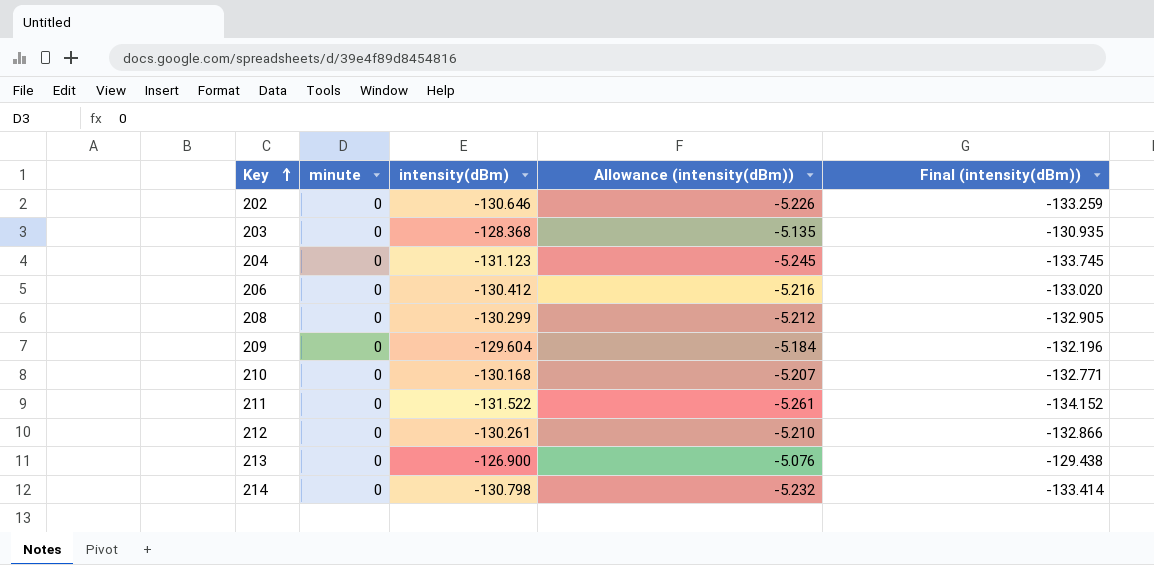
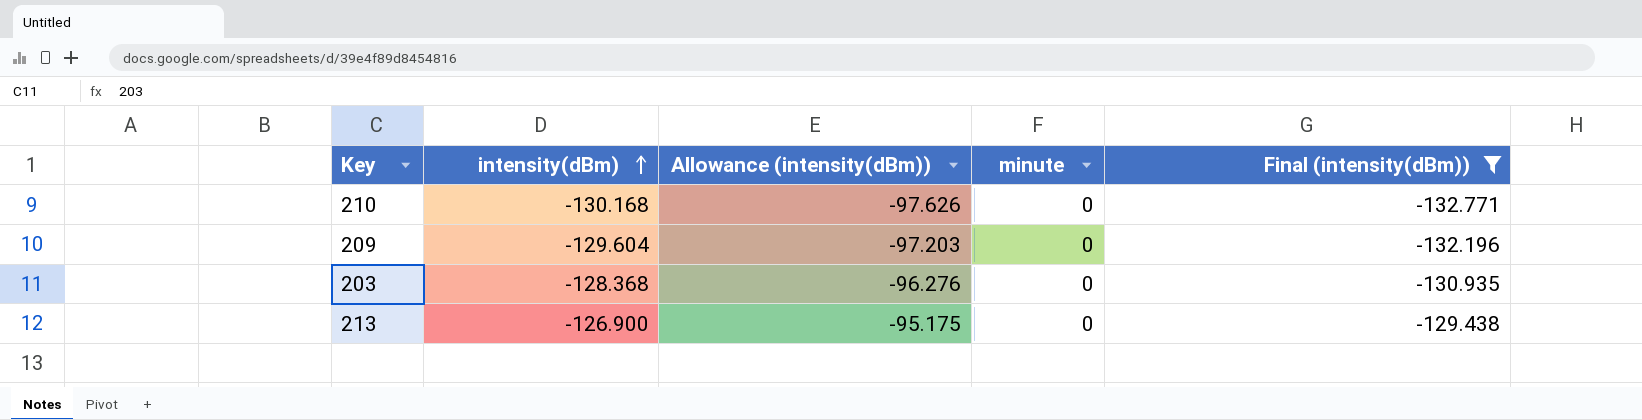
filter: none -> Final (intensity(dBm)) >= -132.771
row order: Key ascending -> intensity(dBm) ascending
column Allowance (intensity(dBm)) | formula: [intensity(dBm)] * 0.04 -> [intensity(dBm)] * 0.75
column minute | position: 2 -> 4

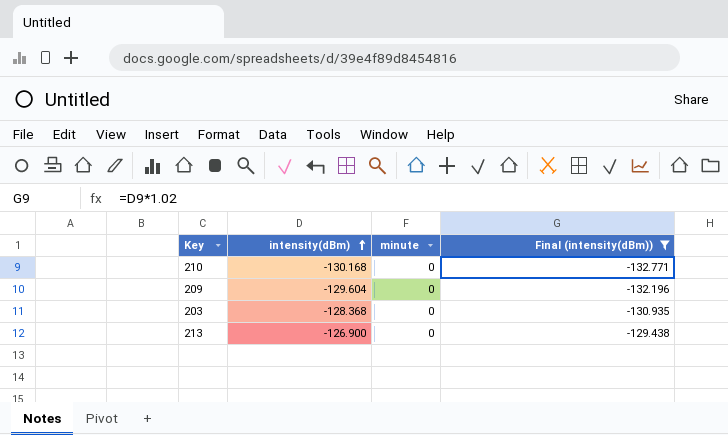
column Allowance (intensity(dBm)) | formula: [intensity(dBm)] * 0.75 -> none

